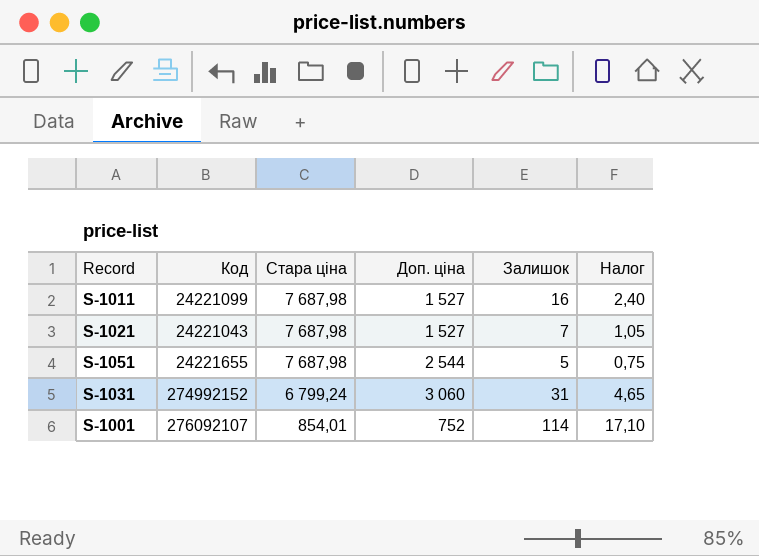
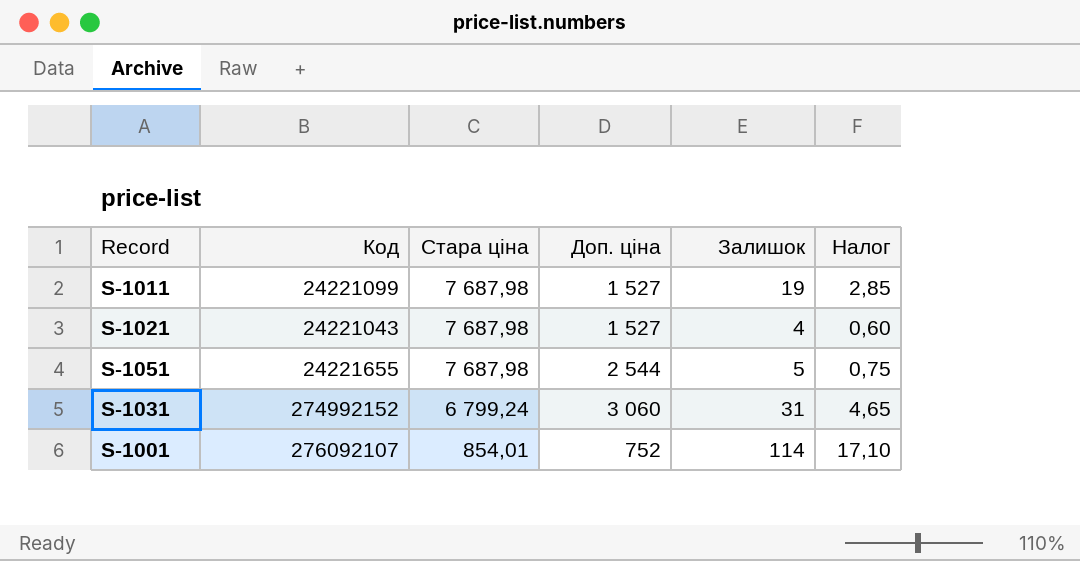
S-1011 | Залишок: 16 -> 19
S-1011 | Налог: 2,40 -> 2,85
S-1021 | Залишок: 7 -> 4
S-1021 | Налог: 1,05 -> 0,60

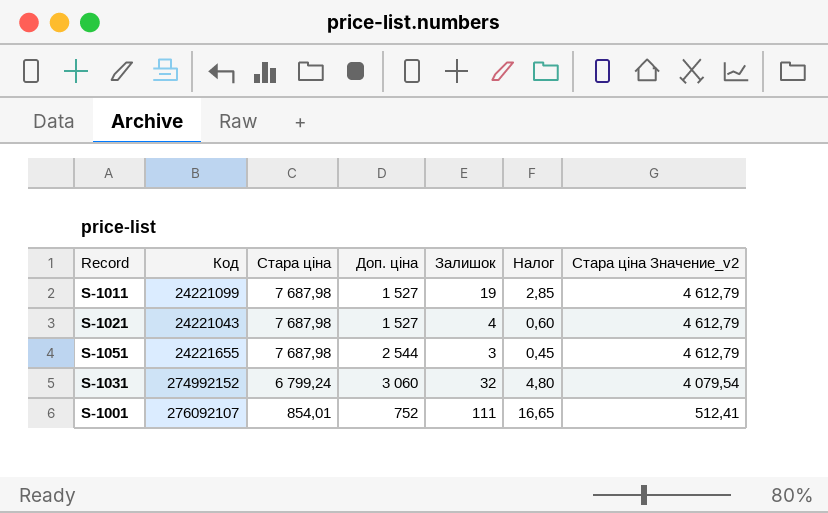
column Стара ціна Значение_v2 | formula: none -> [Стара ціна] * 0,6
S-1051 | Залишок: 5 -> 3
S-1051 | Налог: 0,75 -> 0,45
S-1031 | Залишок: 31 -> 32
S-1031 | Налог: 4,65 -> 4,80
S-1001 | Залишок: 114 -> 111
S-1001 | Налог: 17,10 -> 16,65

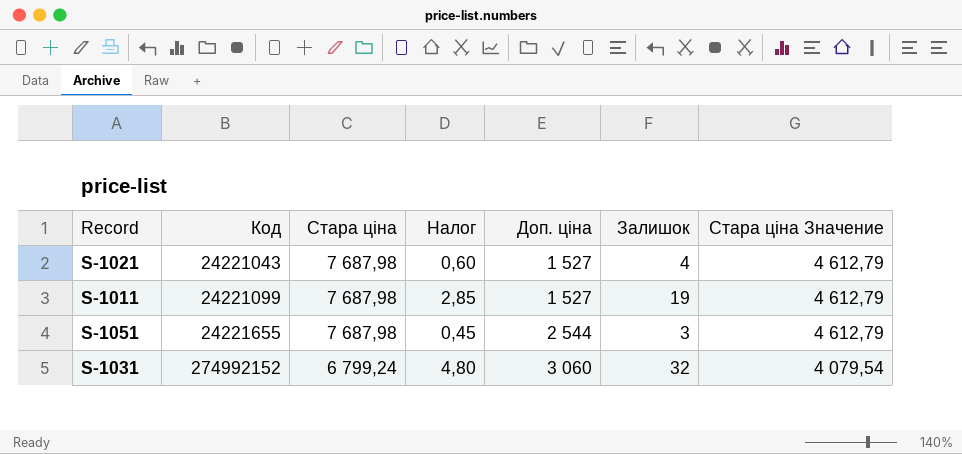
row order: Стара ціна descending -> Код ascending
column Налог | position: 6 -> 4
column name: Стара ціна Значение_v2 -> Стара ціна Значение
row S-1001: 276092107 | 854,01 | 752 | 111 | 16,65 | 512,41 -> none

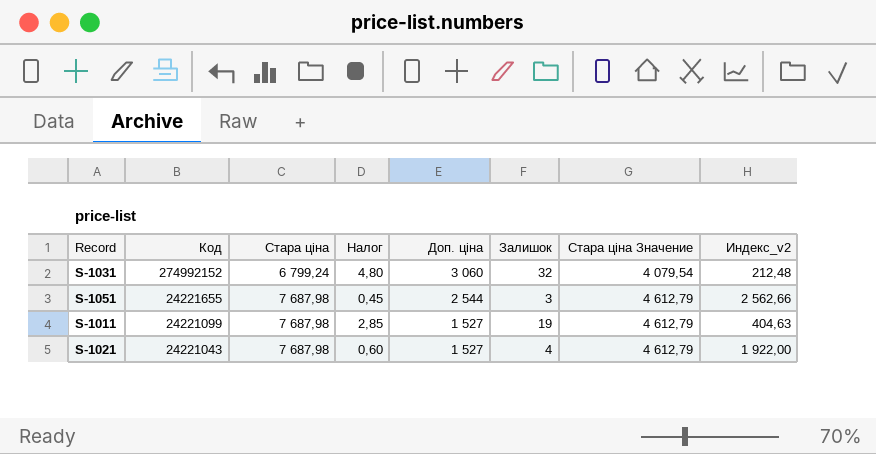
row order: Код ascending -> Код descending
column Индекс_v2 | formula: none -> [Стара ціна] / [Залишок]

